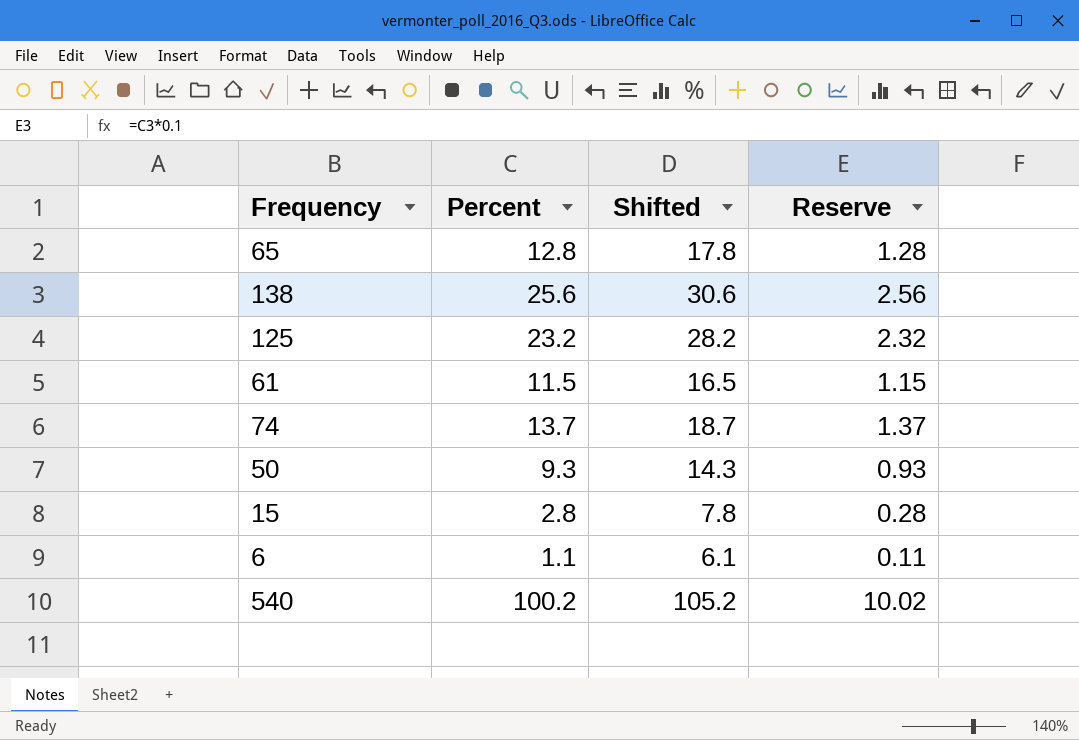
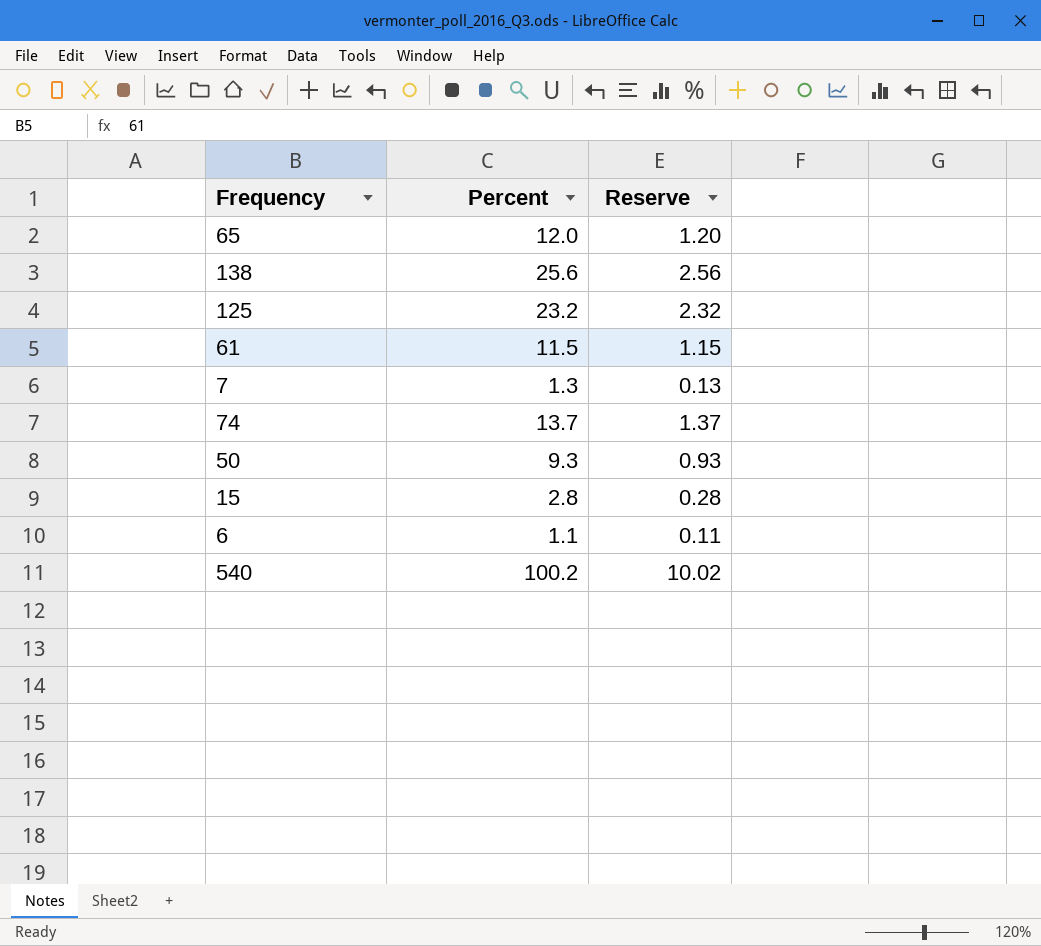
column Shifted | formula: [Percent] + 5 -> none
65 | Percent: 12.8 -> 12.0
65 | Reserve: 1.28 -> 1.20
row 7: none -> 1.3 | 0.13

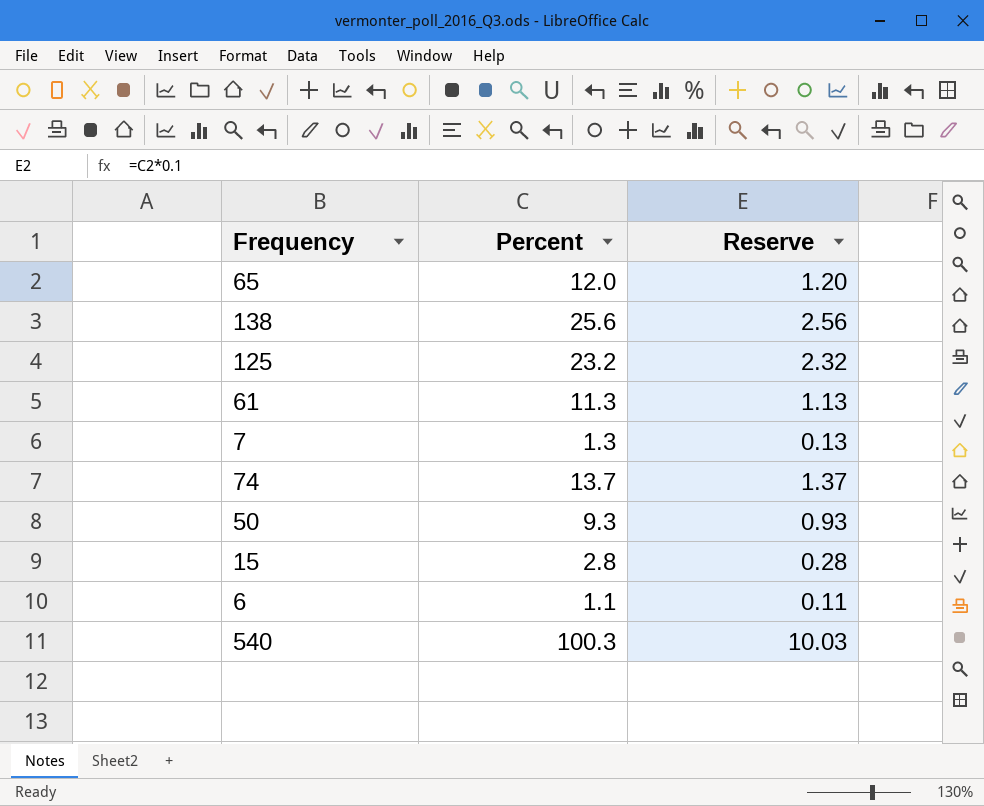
61 | Percent: 11.5 -> 11.3
61 | Reserve: 1.15 -> 1.13
540 | Percent: 100.2 -> 100.3
540 | Reserve: 10.02 -> 10.03

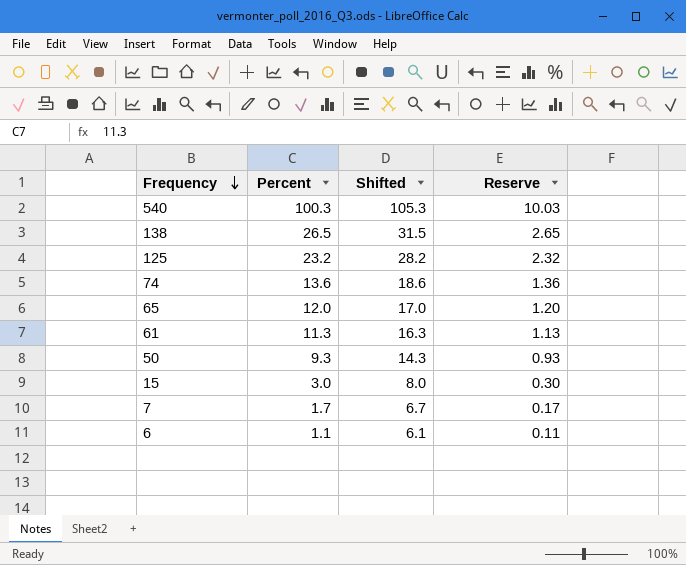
row order: none -> Frequency descending
column Shifted | formula: none -> [Percent] + 5
138 | Percent: 25.6 -> 26.5
138 | Reserve: 2.56 -> 2.65
74 | Percent: 13.7 -> 13.6
74 | Reserve: 1.37 -> 1.36
15 | Percent: 2.8 -> 3.0
15 | Reserve: 0.28 -> 0.30
7 | Percent: 1.3 -> 1.7
7 | Reserve: 0.13 -> 0.17

